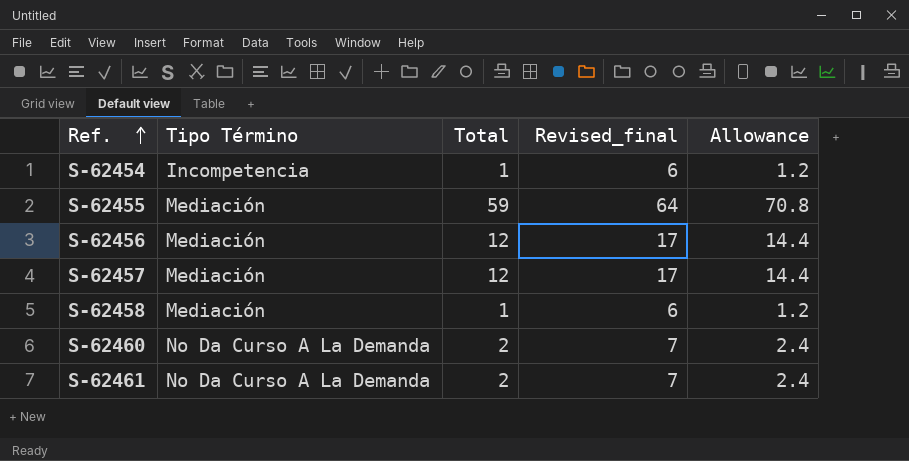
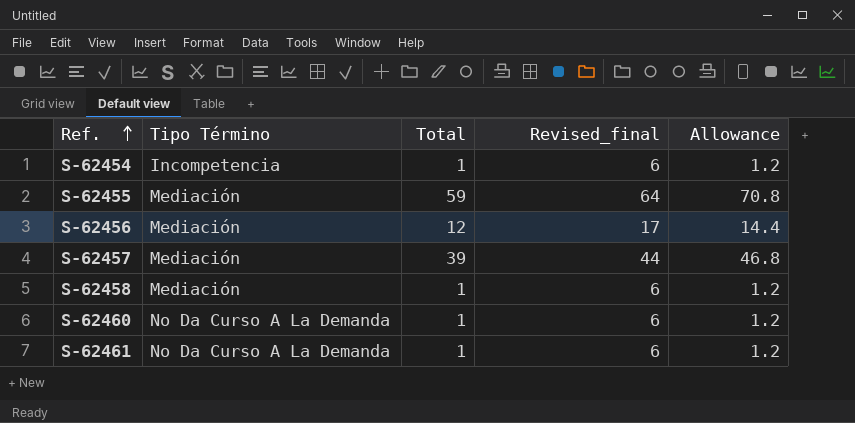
S-62457 | Total: 12 -> 39
S-62457 | Revised_final: 17 -> 44
S-62457 | Allowance: 14.4 -> 46.8
S-62460 | Total: 2 -> 1
S-62460 | Revised_final: 7 -> 6
S-62460 | Allowance: 2.4 -> 1.2
S-62461 | Total: 2 -> 1
S-62461 | Revised_final: 7 -> 6
S-62461 | Allowance: 2.4 -> 1.2

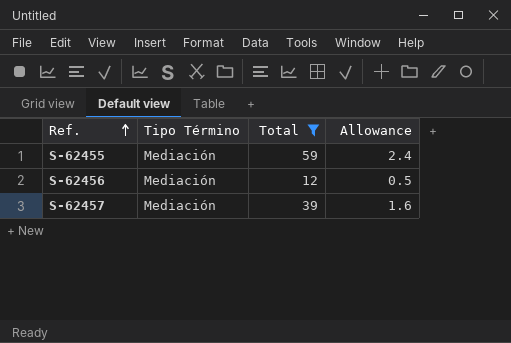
filter: none -> Total != 1
column Revised_final | formula: [Total] + 5 -> none
column Allowance | formula: [Total] * 1.2 -> [Total] * 0.04

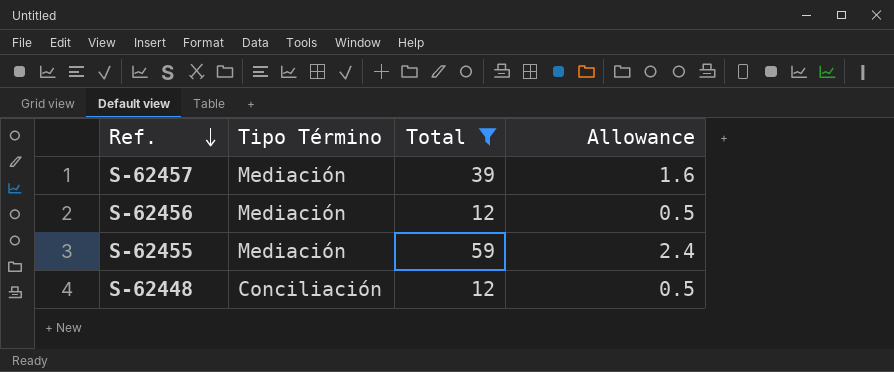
row order: Ref. ascending -> Ref. descending
row S-62448: none -> Conciliación | 12 | 0.5

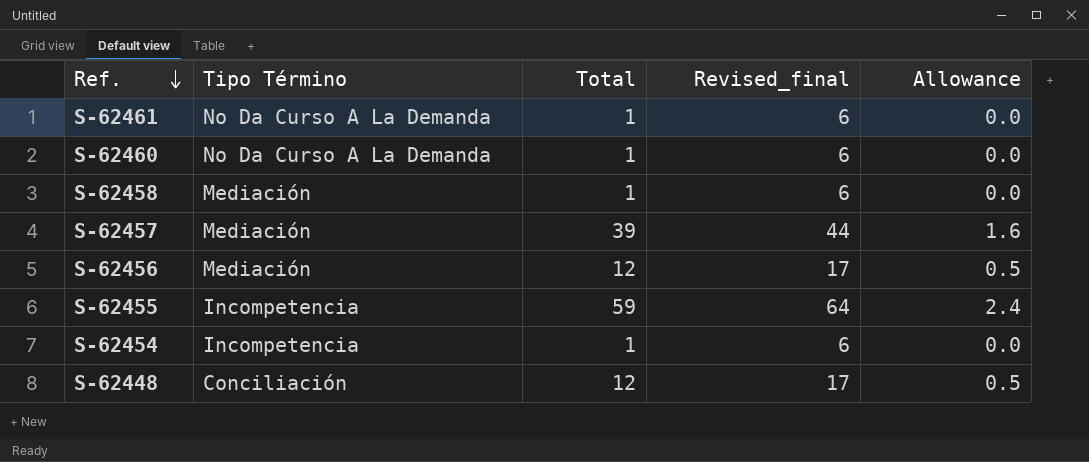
filter: Total != 1 -> none
column Revised_final | formula: none -> [Total] + 5
S-62455 | Tipo Término: Mediación -> Incompetencia

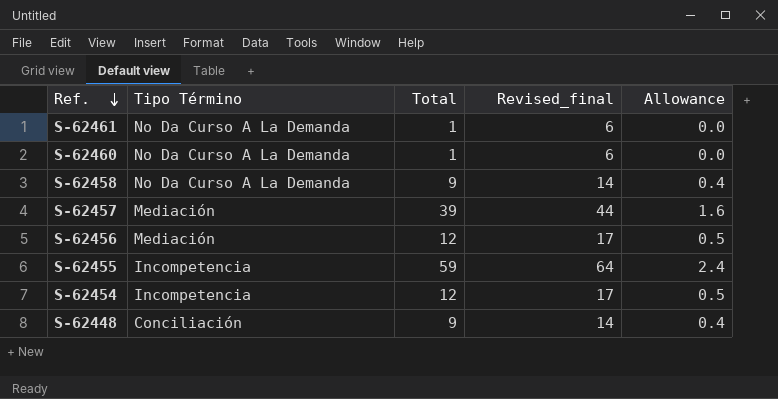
S-62458 | Tipo Término: Mediación -> No Da Curso A La Demanda
S-62458 | Total: 1 -> 9
S-62458 | Revised_final: 6 -> 14
S-62458 | Allowance: 0.0 -> 0.4
S-62454 | Total: 1 -> 12
S-62454 | Revised_final: 6 -> 17
S-62454 | Allowance: 0.0 -> 0.5
S-62448 | Total: 12 -> 9
S-62448 | Revised_final: 17 -> 14
S-62448 | Allowance: 0.5 -> 0.4

